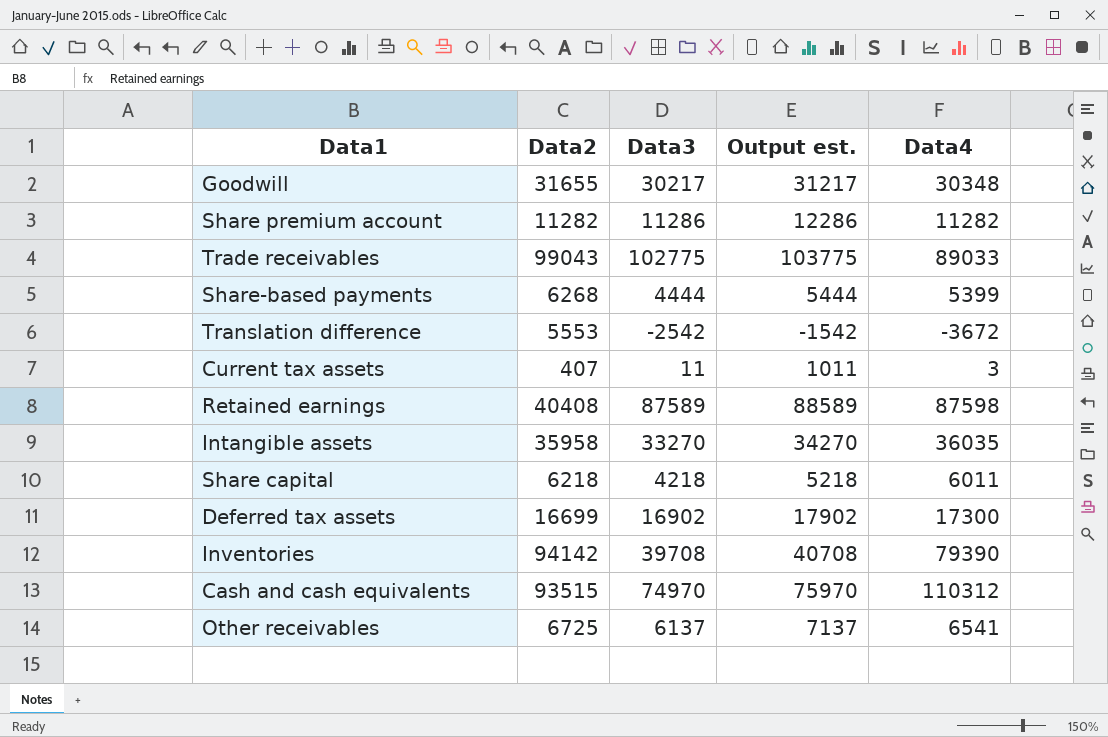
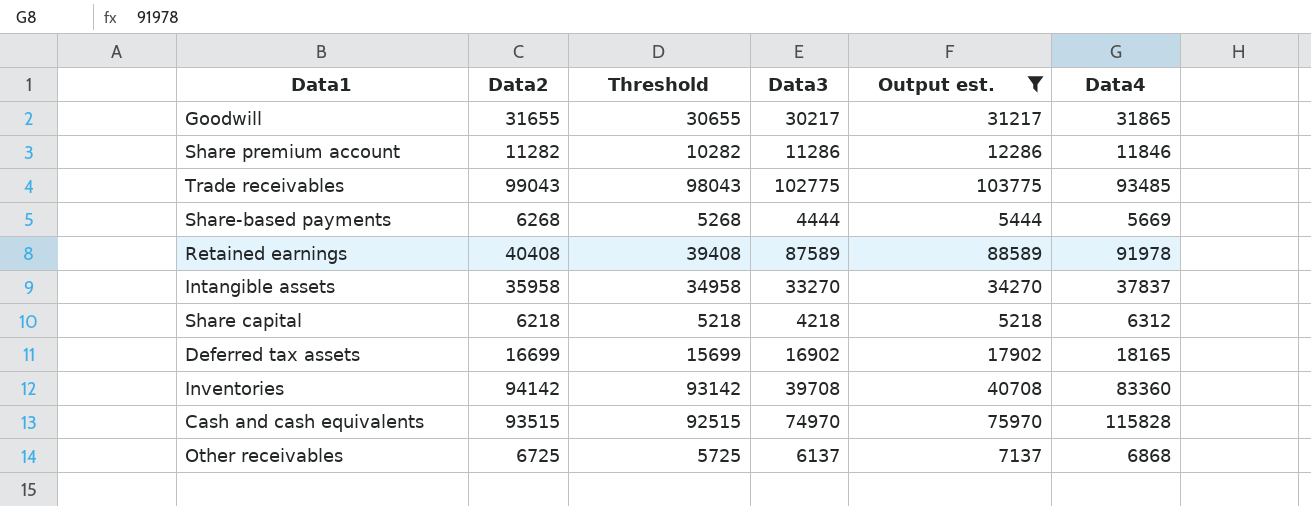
filter: none -> Output est. >= 5218
column Threshold | formula: none -> [Data2] - 1000
Goodwill | Data4: 30348 -> 31865
Share premium account | Data4: 11282 -> 11846
Trade receivables | Data4: 89033 -> 93485
Share-based payments | Data4: 5399 -> 5669
Retained earnings | Data4: 87598 -> 91978
Intangible assets | Data4: 36035 -> 37837
Share capital | Data4: 6011 -> 6312
Deferred tax assets | Data4: 17300 -> 18165
Inventories | Data4: 79390 -> 83360
Cash and cash equivalents | Data4: 110312 -> 115828
Other receivables | Data4: 6541 -> 6868

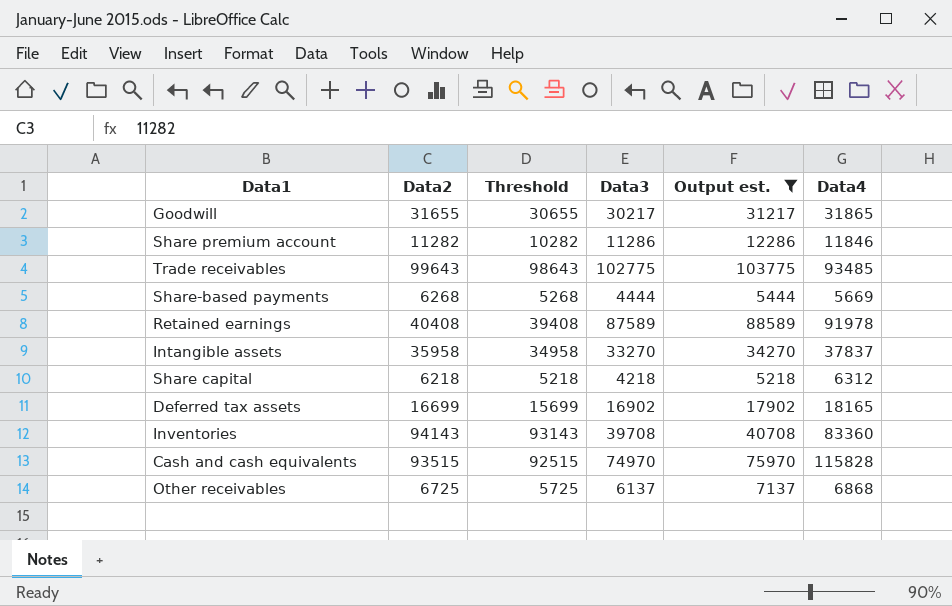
Trade receivables | Data2: 99043 -> 99643
Trade receivables | Threshold: 98043 -> 98643
Inventories | Data2: 94142 -> 94143
Inventories | Threshold: 93142 -> 93143

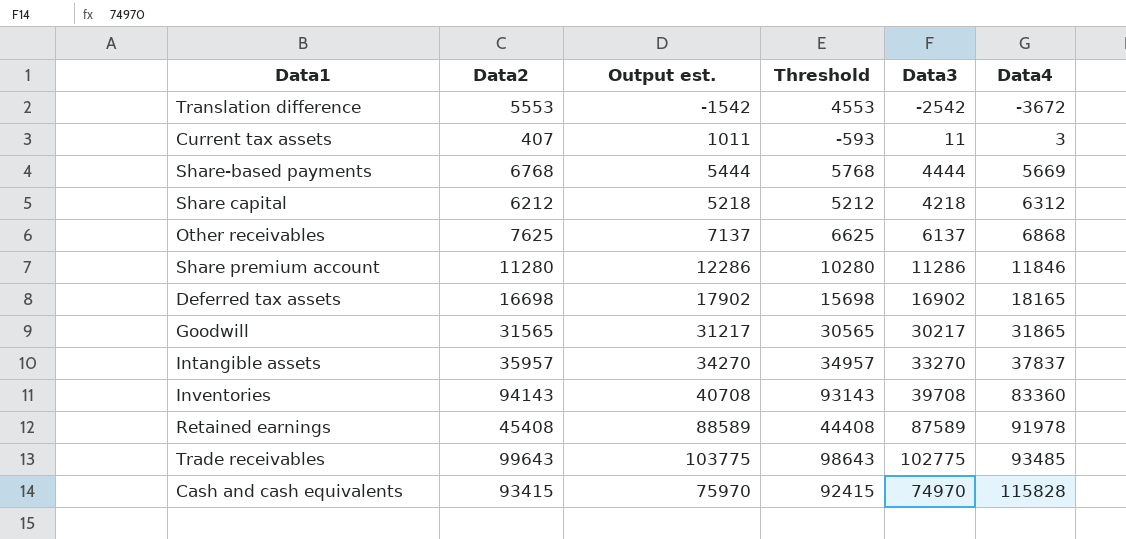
filter: Output est. >= 5218 -> none
row order: none -> Data4 ascending
column Output est. | position: 5 -> 3
Share-based payments | Data2: 6268 -> 6768
Share-based payments | Threshold: 5268 -> 5768
Share capital | Data2: 6218 -> 6212
Share capital | Threshold: 5218 -> 5212
Other receivables | Data2: 6725 -> 7625
Other receivables | Threshold: 5725 -> 6625
Share premium account | Data2: 11282 -> 11280
Share premium account | Threshold: 10282 -> 10280
Deferred tax assets | Data2: 16699 -> 16698
Deferred tax assets | Threshold: 15699 -> 15698
Goodwill | Data2: 31655 -> 31565
Goodwill | Threshold: 30655 -> 30565
Intangible assets | Data2: 35958 -> 35957
Intangible assets | Threshold: 34958 -> 34957
Retained earnings | Data2: 40408 -> 45408
Retained earnings | Threshold: 39408 -> 44408
Cash and cash equivalents | Data2: 93515 -> 93415
Cash and cash equivalents | Threshold: 92515 -> 92415

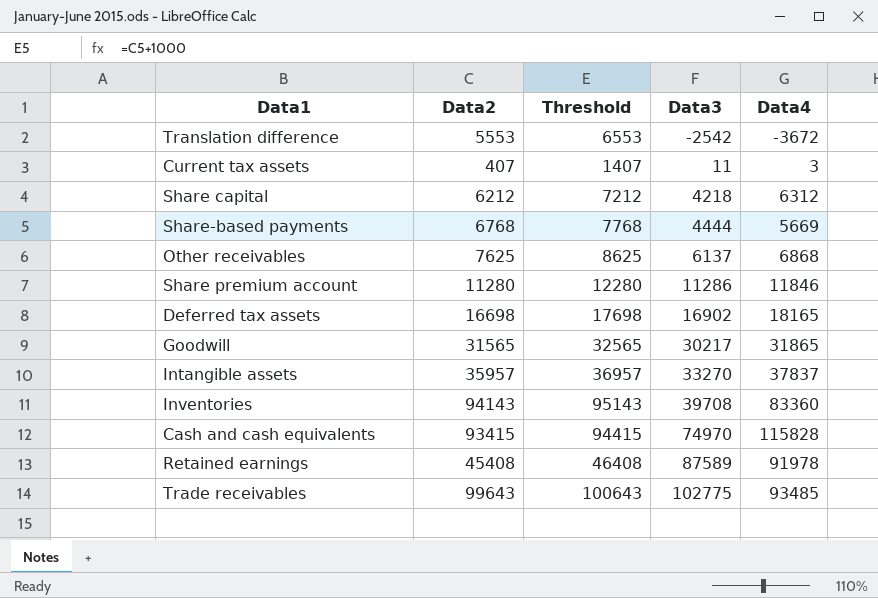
row order: Data4 ascending -> Data3 ascending
column Output est. | formula: [Data3] + 1000 -> none
column Threshold | formula: [Data2] - 1000 -> [Data2] + 1000

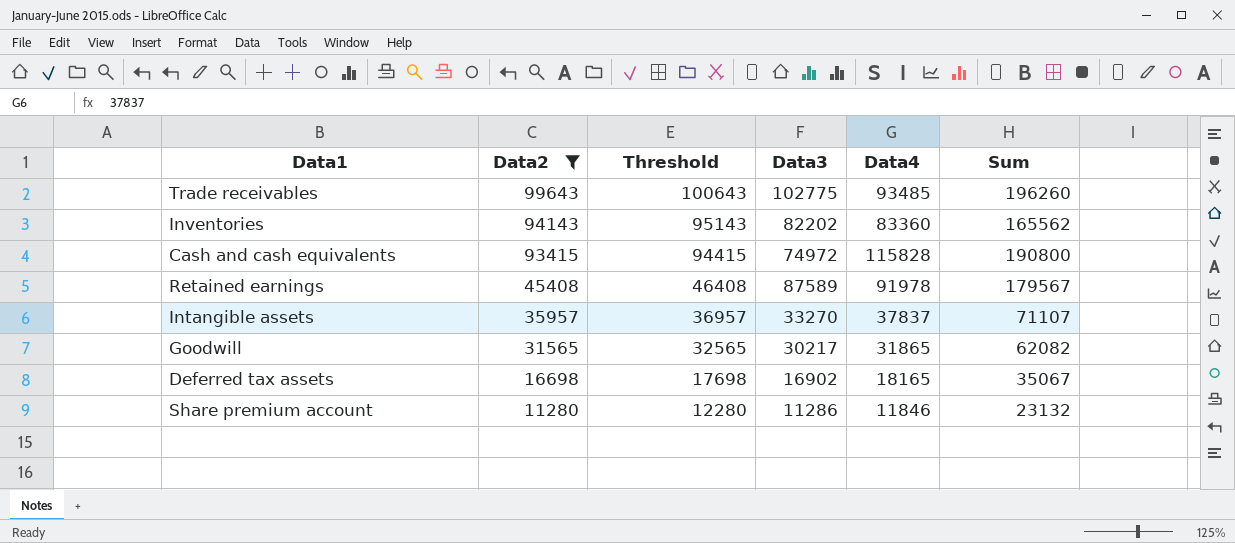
filter: none -> Data2 >= 11280
row order: Data3 ascending -> Data2 descending
column Sum | formula: none -> [Data3] + [Data4]
Inventories | Data3: 39708 -> 82202
Cash and cash equivalents | Data3: 74970 -> 74972

